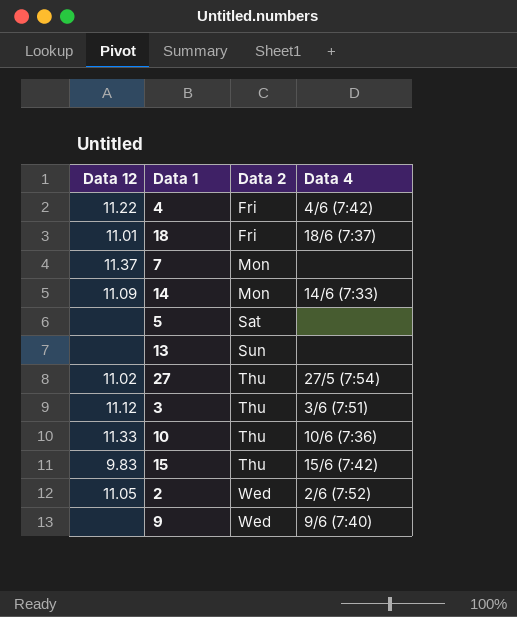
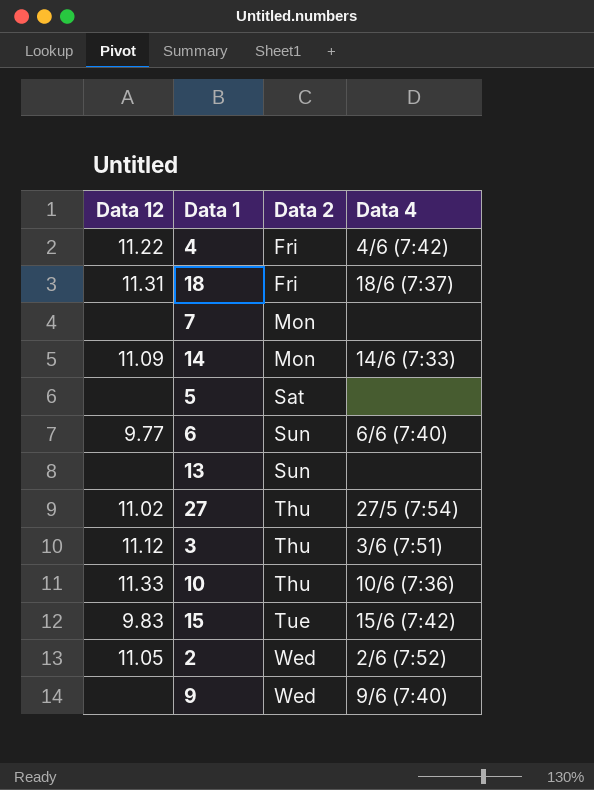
18 | Data 12: 11.01 -> 11.31
7 | Data 12: 11.37 -> none
row 6: none -> 9.77 | Sun | 6/6 (7:40)
15 | Data 2: Thu -> Tue

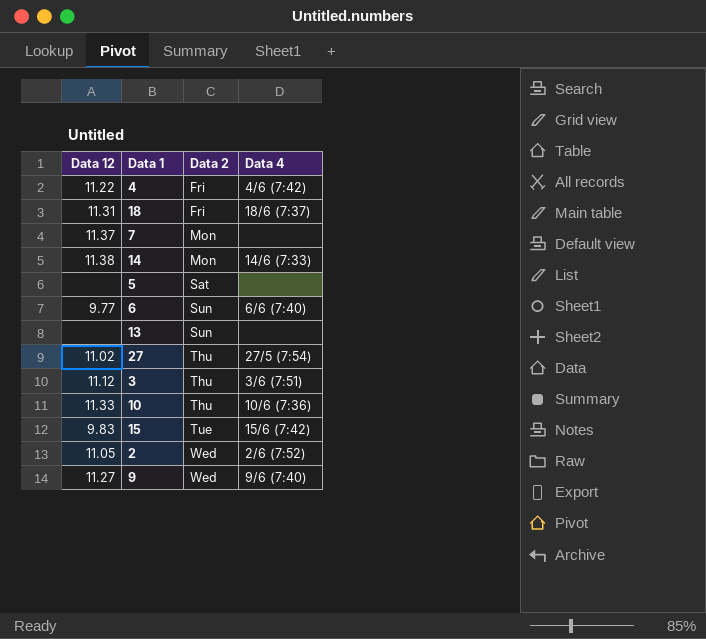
7 | Data 12: none -> 11.37
14 | Data 12: 11.09 -> 11.38
9 | Data 12: none -> 11.27

